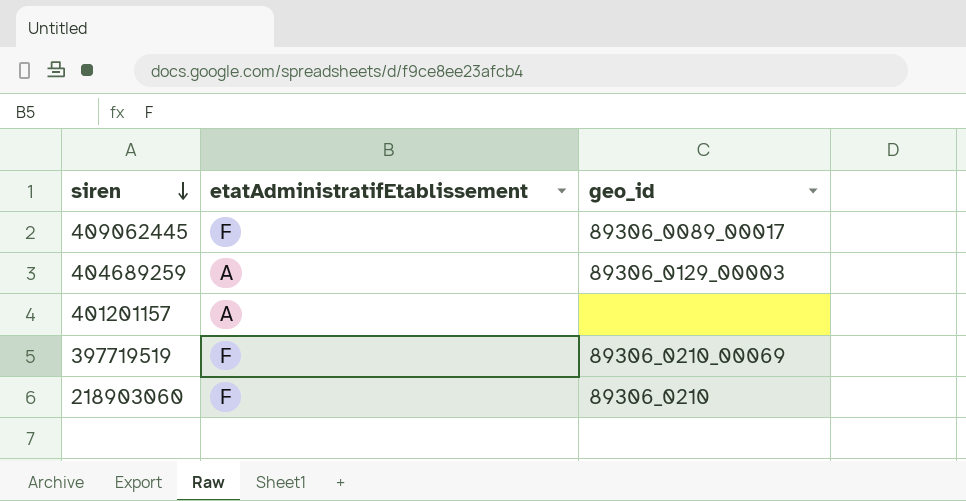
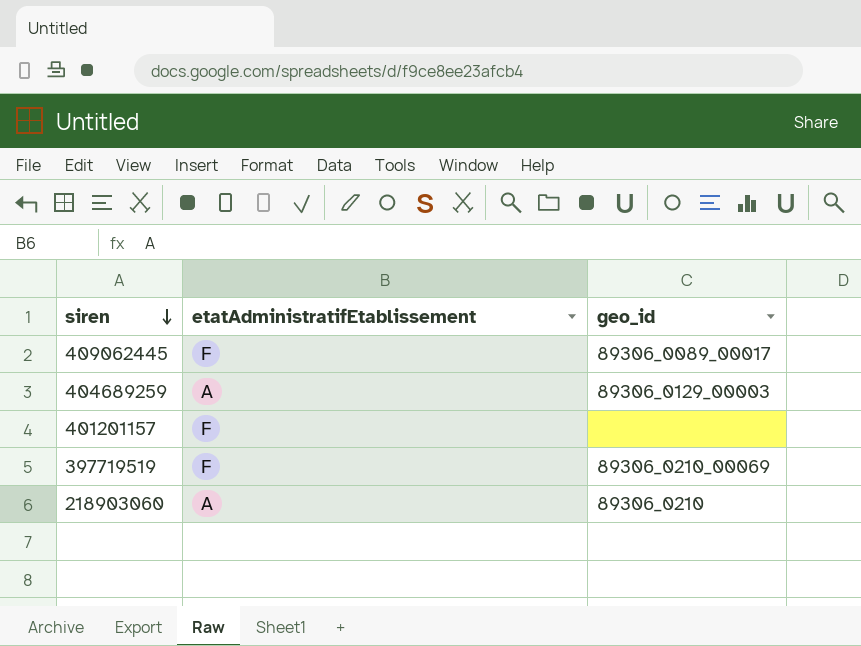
401201157 | etatAdministratifEtablissement: A -> F
218903060 | etatAdministratifEtablissement: F -> A

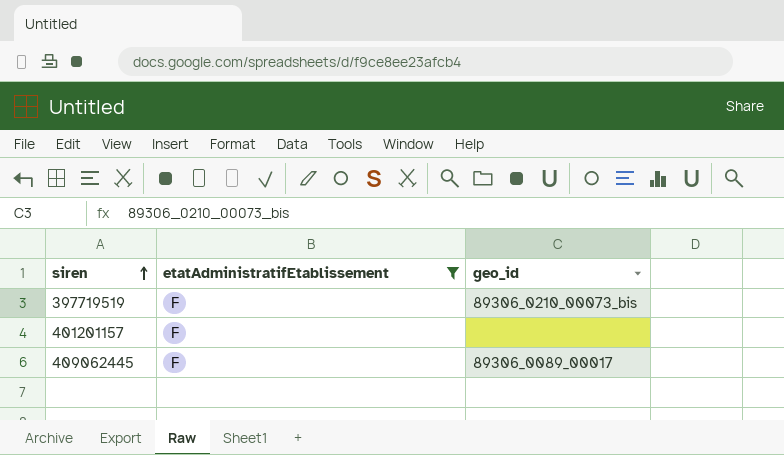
filter: none -> etatAdministratifEtablissement = F
row order: siren descending -> siren ascending
397719519 | geo_id: 89306_0210_00069 -> 89306_0210_00073_bis

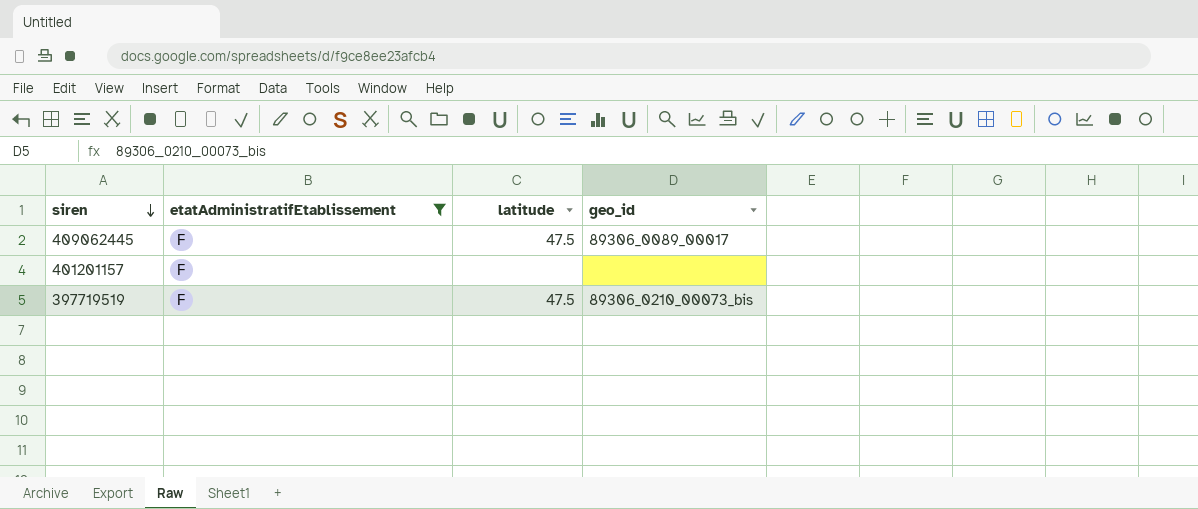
row order: siren ascending -> siren descending
column latitude | position: none -> 3

